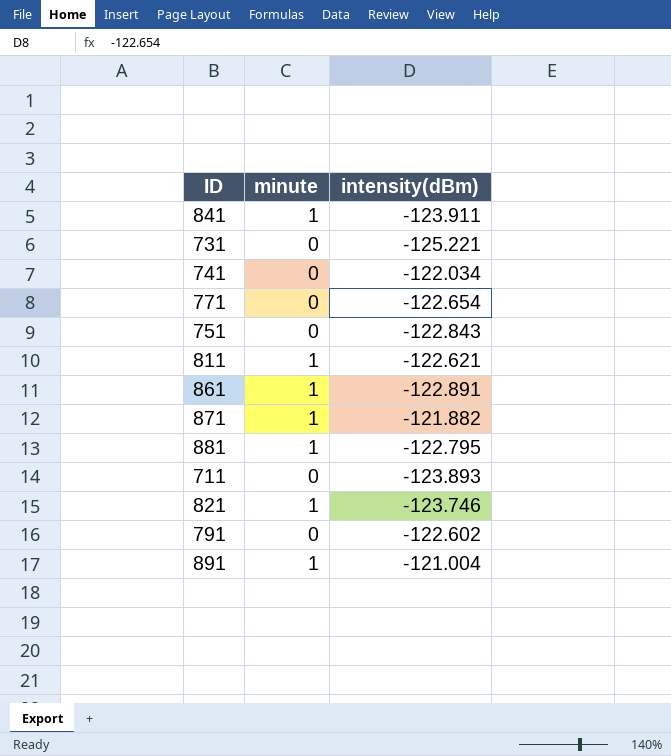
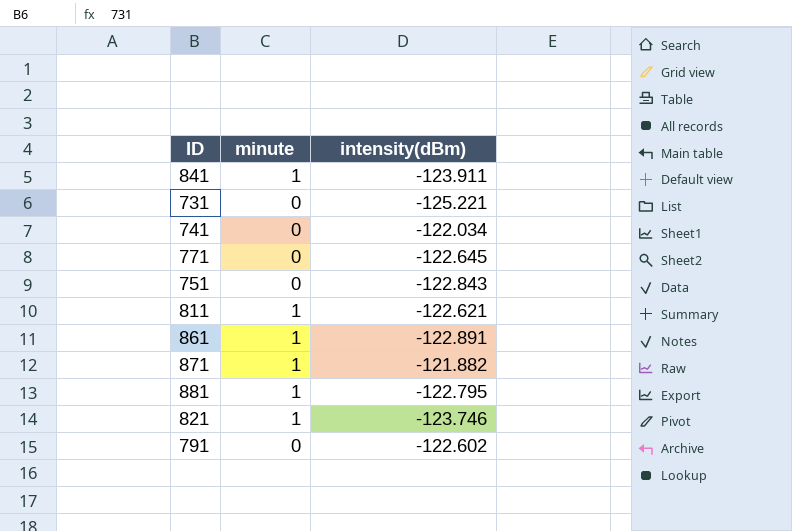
row 711: 0 | -123.893 -> none
row 891: 1 | -121.004 -> none
771 | intensity(dBm): -122.654 -> -122.645

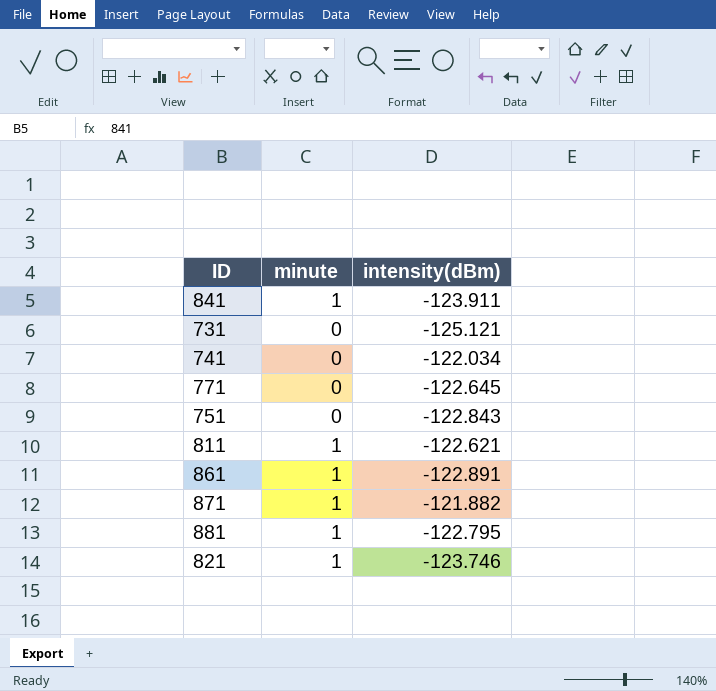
row 791: 0 | -122.602 -> none
731 | intensity(dBm): -125.221 -> -125.121

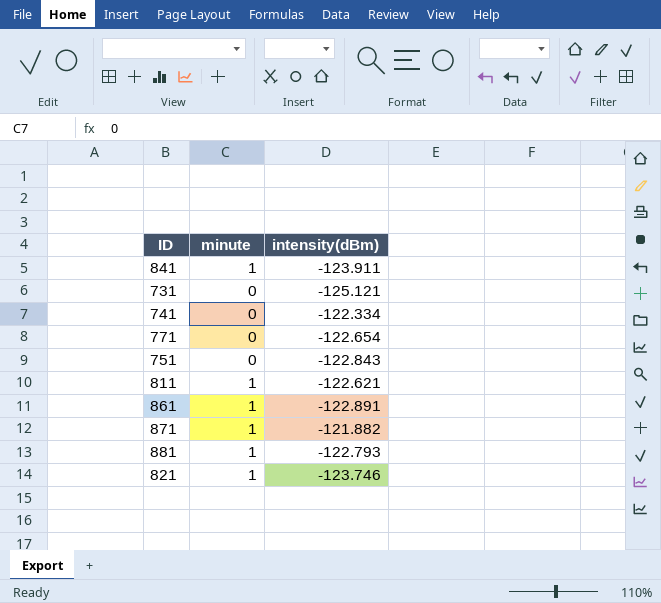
741 | intensity(dBm): -122.034 -> -122.334
771 | intensity(dBm): -122.645 -> -122.654
881 | intensity(dBm): -122.795 -> -122.793

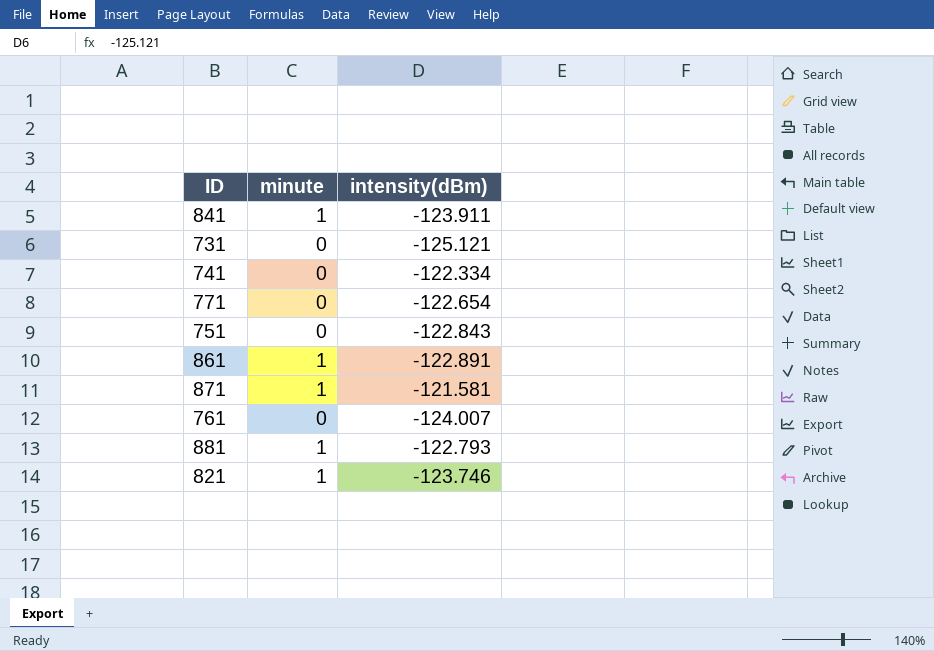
row 811: 1 | -122.621 -> none
871 | intensity(dBm): -121.882 -> -121.581
row 761: none -> 0 | -124.007

